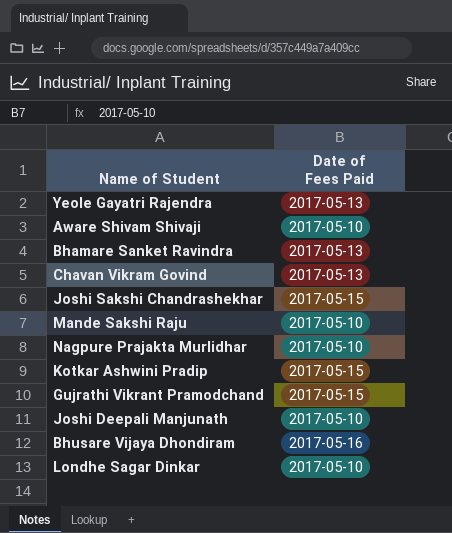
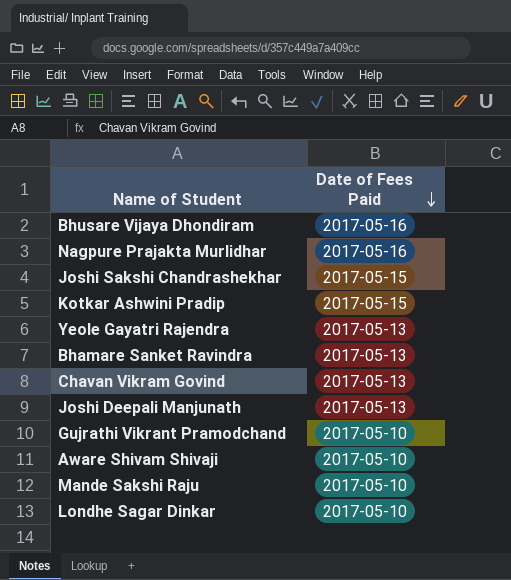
row order: none -> Date of Fees Paid descending
Nagpure Prajakta Murlidhar | Date of Fees Paid: 2017-05-10 -> 2017-05-16
Joshi Deepali Manjunath | Date of Fees Paid: 2017-05-10 -> 2017-05-13
Gujrathi Vikrant Pramodchand | Date of Fees Paid: 2017-05-15 -> 2017-05-10

